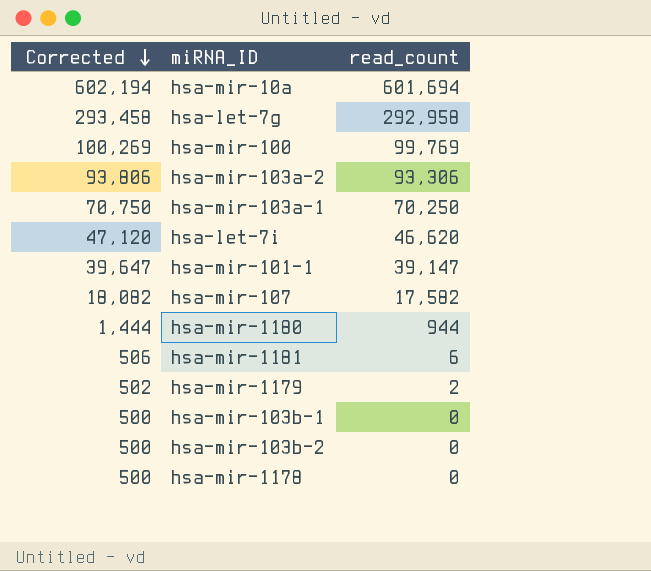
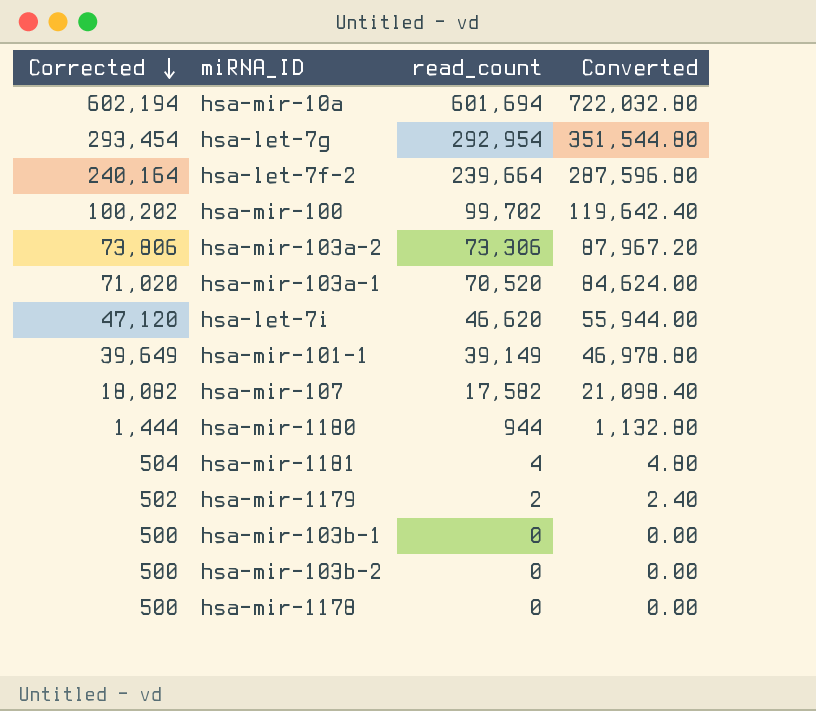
column Converted | formula: none -> [read_count] * 1.2
hsa-let-7g | Corrected: 293,458 -> 293,454
hsa-let-7g | read_count: 292,958 -> 292,954
row hsa-let-7f-2: none -> 240,164 | 239,664 | 287,596.80
hsa-mir-100 | Corrected: 100,269 -> 100,202
hsa-mir-100 | read_count: 99,769 -> 99,702
hsa-mir-103a-2 | Corrected: 93,806 -> 73,806
hsa-mir-103a-2 | read_count: 93,306 -> 73,306
hsa-mir-103a-1 | Corrected: 70,750 -> 71,020
hsa-mir-103a-1 | read_count: 70,250 -> 70,520
hsa-mir-101-1 | Corrected: 39,647 -> 39,649
hsa-mir-101-1 | read_count: 39,147 -> 39,149
hsa-mir-1181 | Corrected: 506 -> 504
hsa-mir-1181 | read_count: 6 -> 4

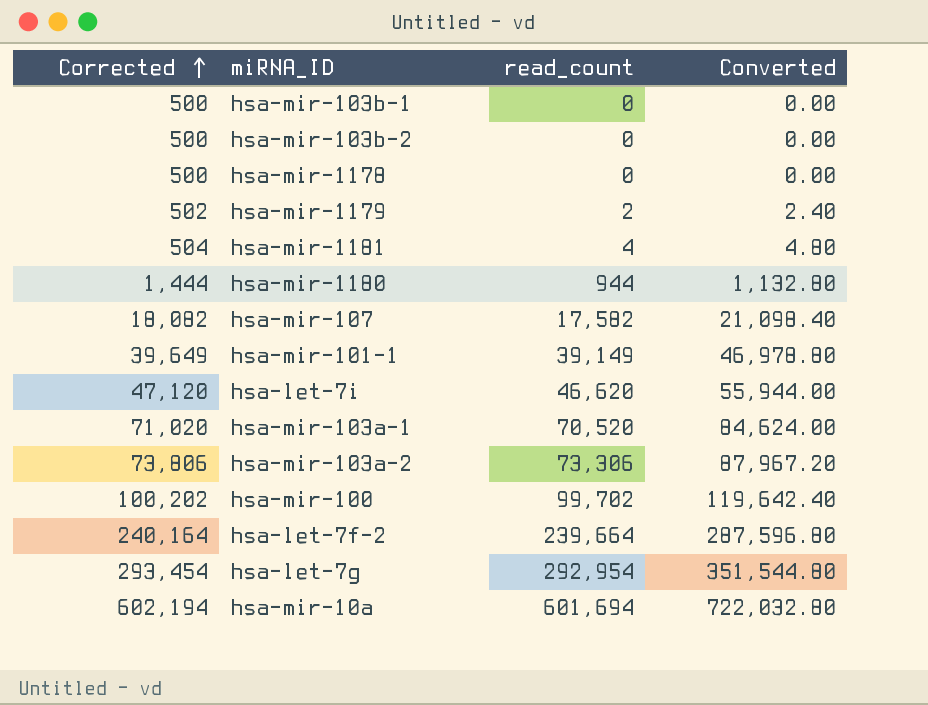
row order: Corrected descending -> Corrected ascending

